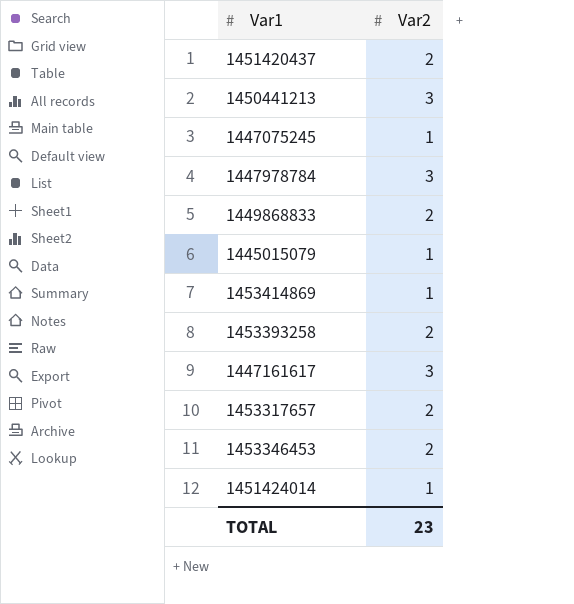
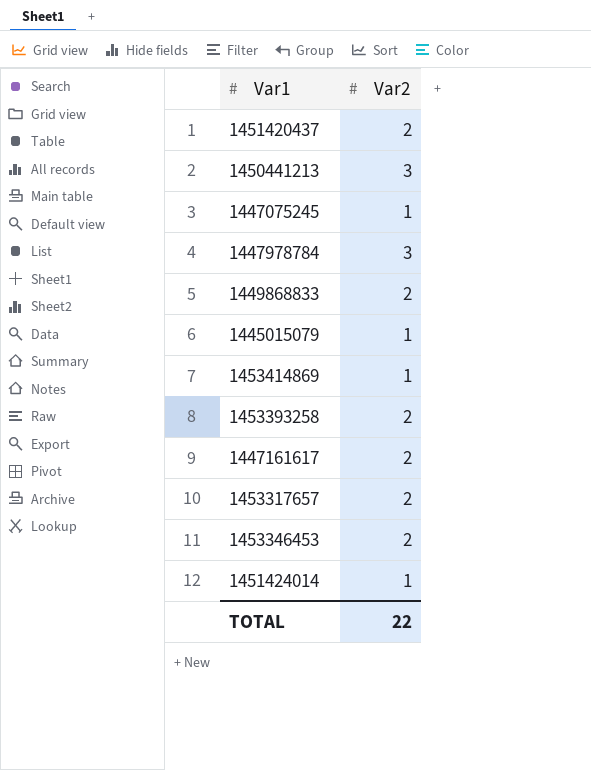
1447161617 | Var2: 3 -> 2
TOTAL | Var2: 23 -> 22

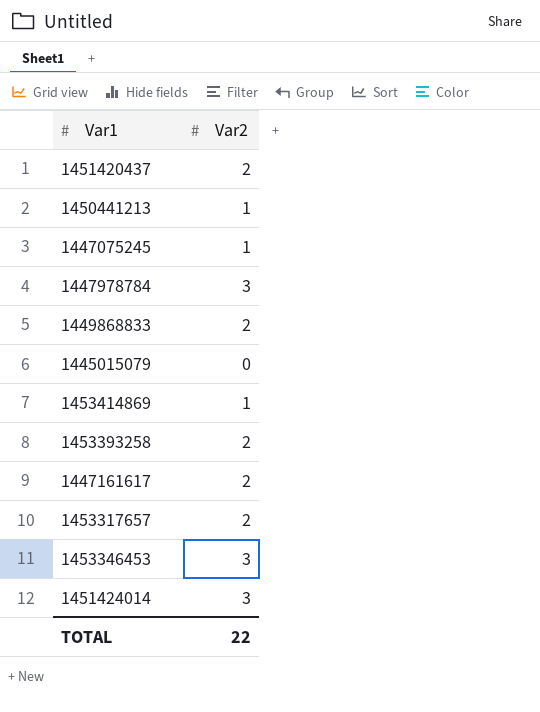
1450441213 | Var2: 3 -> 1
1445015079 | Var2: 1 -> 0
1453346453 | Var2: 2 -> 3
1451424014 | Var2: 1 -> 3

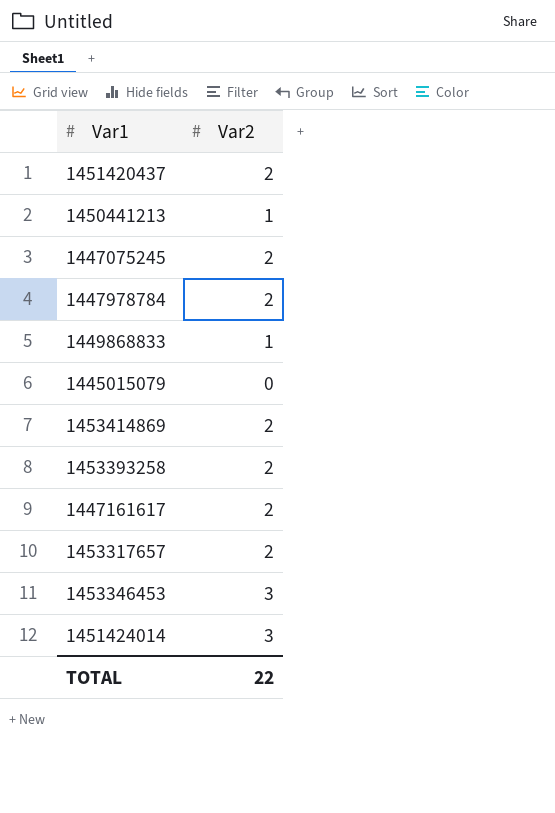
1447075245 | Var2: 1 -> 2
1447978784 | Var2: 3 -> 2
1449868833 | Var2: 2 -> 1
1453414869 | Var2: 1 -> 2

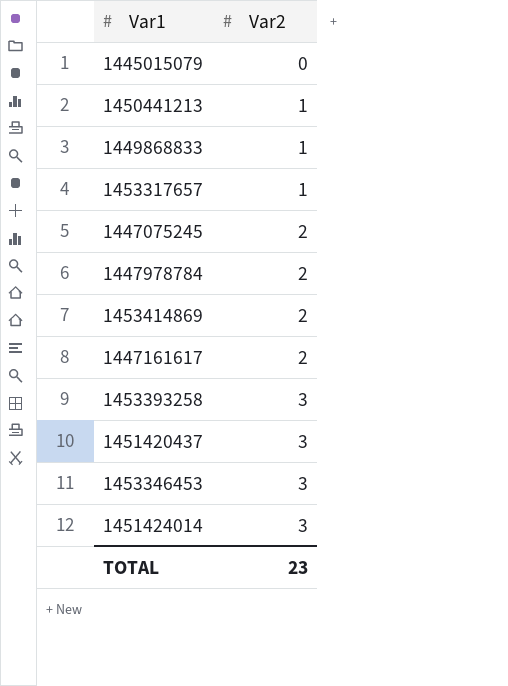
row order: none -> Var2 ascending
1453317657 | Var2: 2 -> 1
1453393258 | Var2: 2 -> 3
1451420437 | Var2: 2 -> 3
TOTAL | Var2: 22 -> 23

